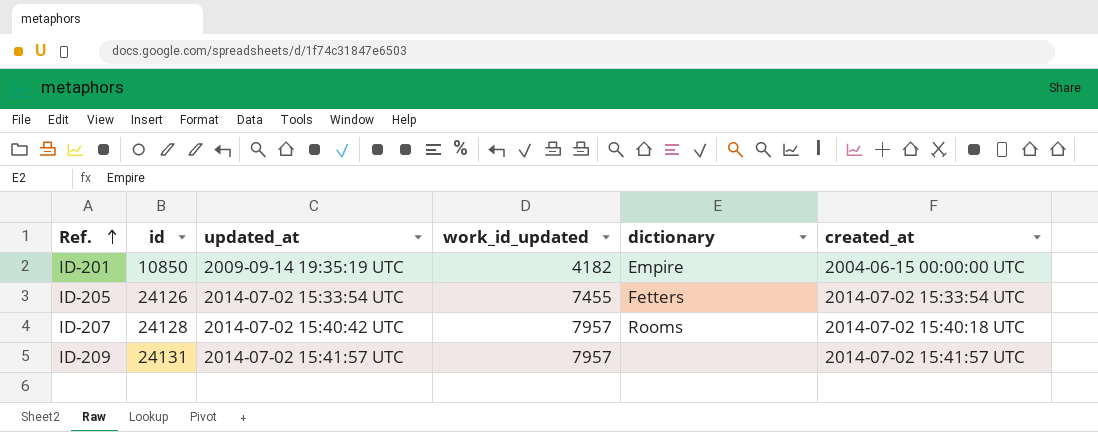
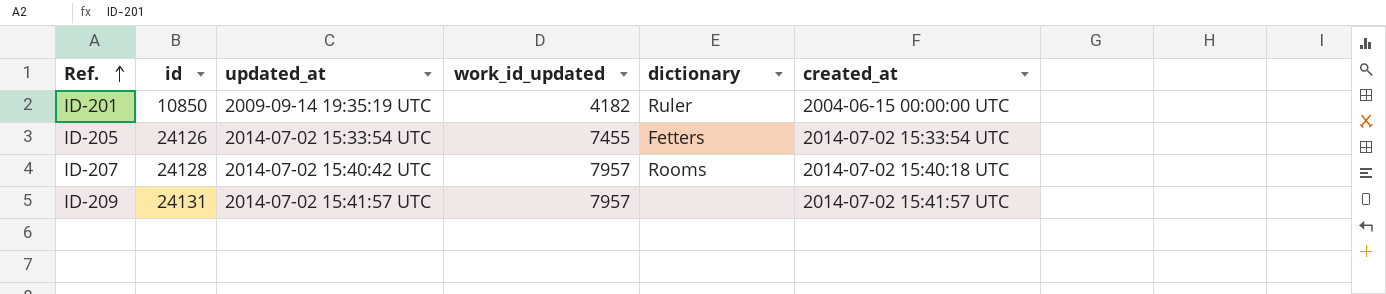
ID-201 | dictionary: Empire -> Ruler

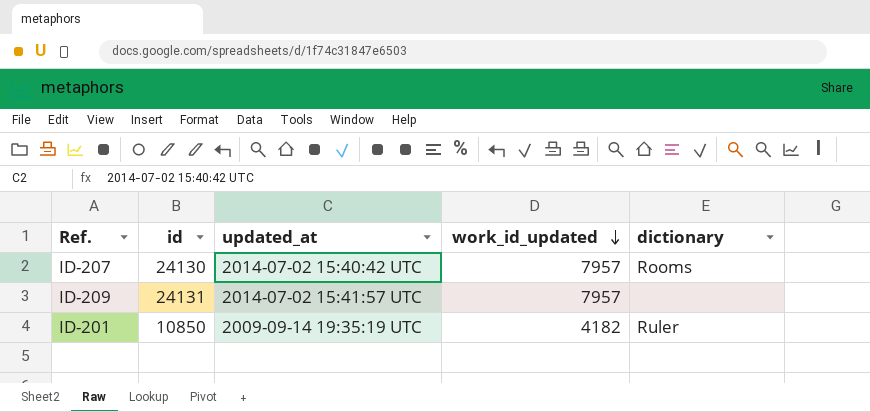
row order: Ref. ascending -> work_id_updated descending
column created_at | position: 6 -> none
row ID-205: 24126 | 2014-07-02 15:33:54 UTC | 7455 | Fetters | 2014-07-02 15:33:54 UTC -> none
ID-207 | id: 24128 -> 24130

